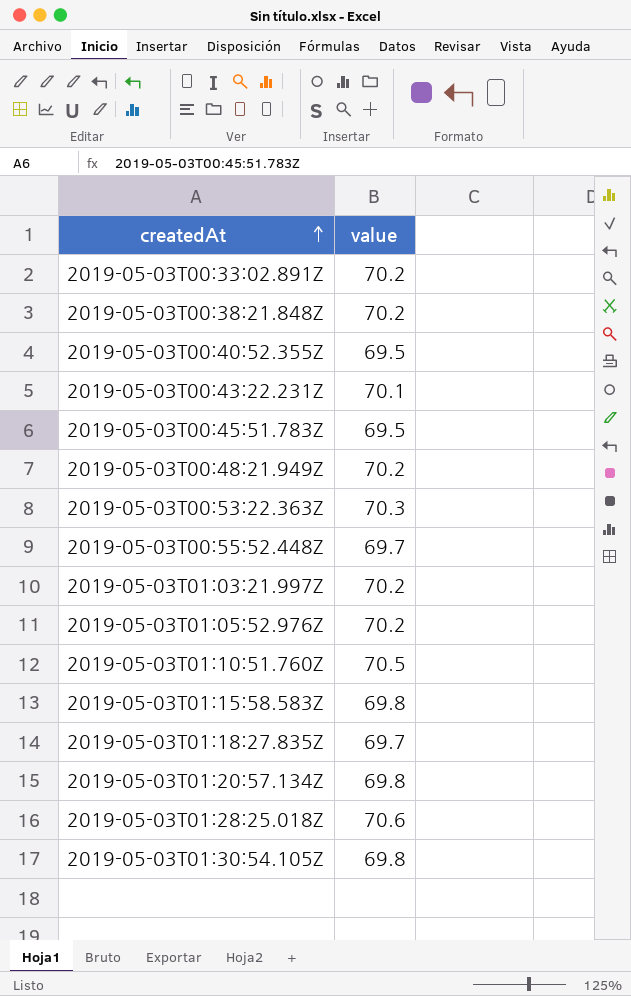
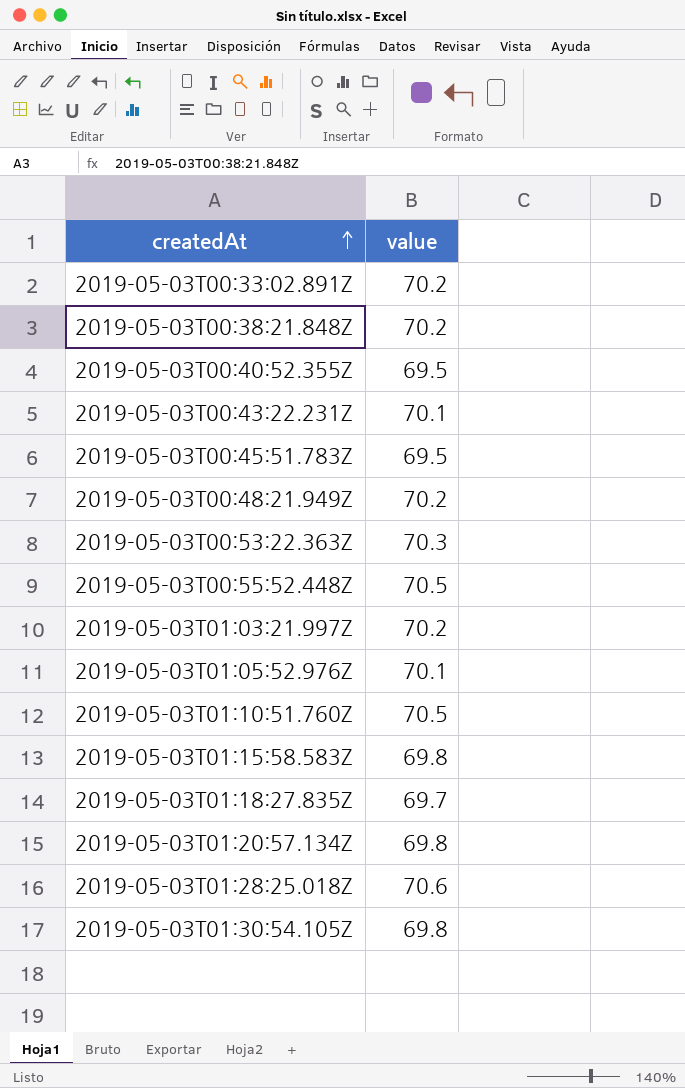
2019-05-03T00:55:52.448Z | value: 69.7 -> 70.5
2019-05-03T01:05:52.976Z | value: 70.2 -> 70.1

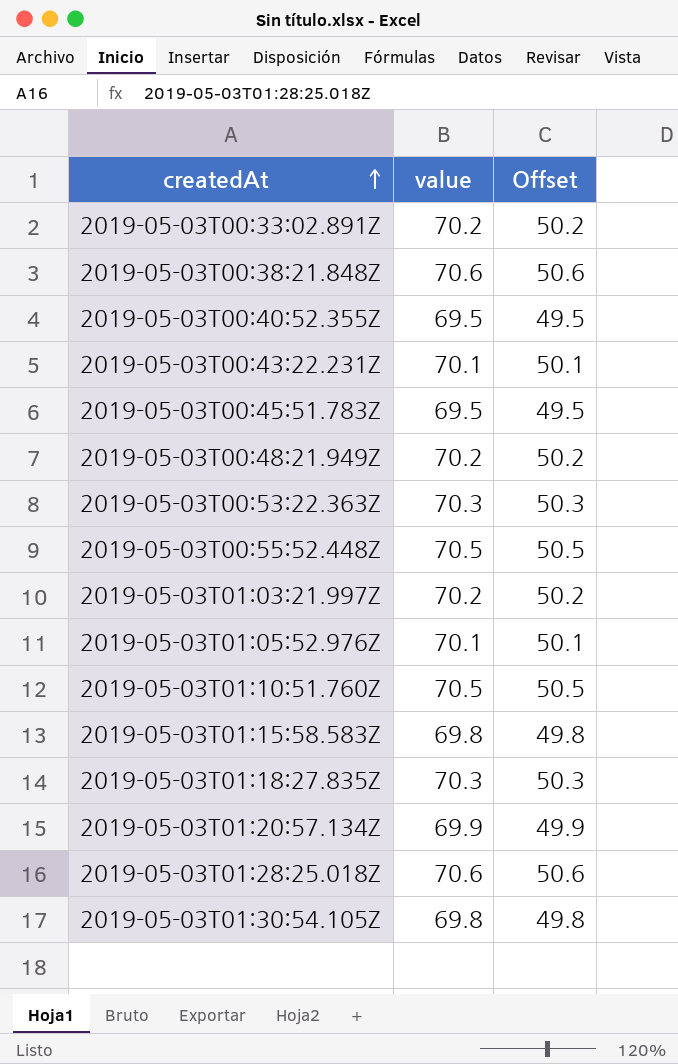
column Offset | formula: none -> [value] - 20
2019-05-03T00:38:21.848Z | value: 70.2 -> 70.6
2019-05-03T01:18:27.835Z | value: 69.7 -> 70.3
2019-05-03T01:20:57.134Z | value: 69.8 -> 69.9

